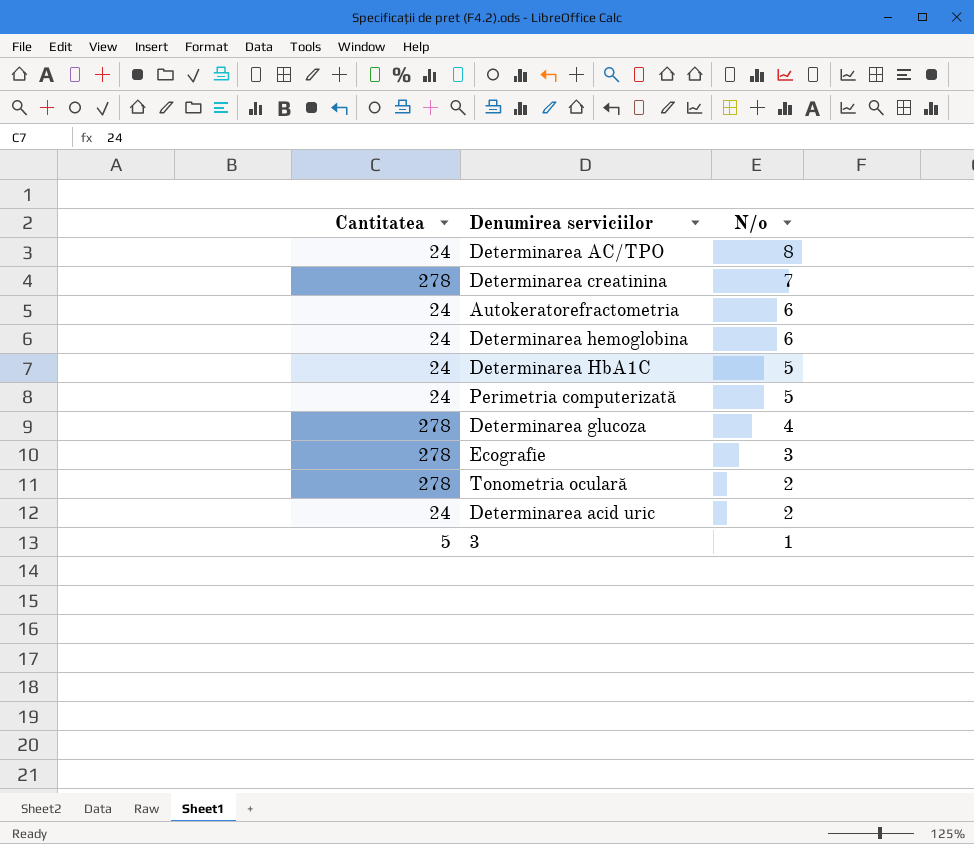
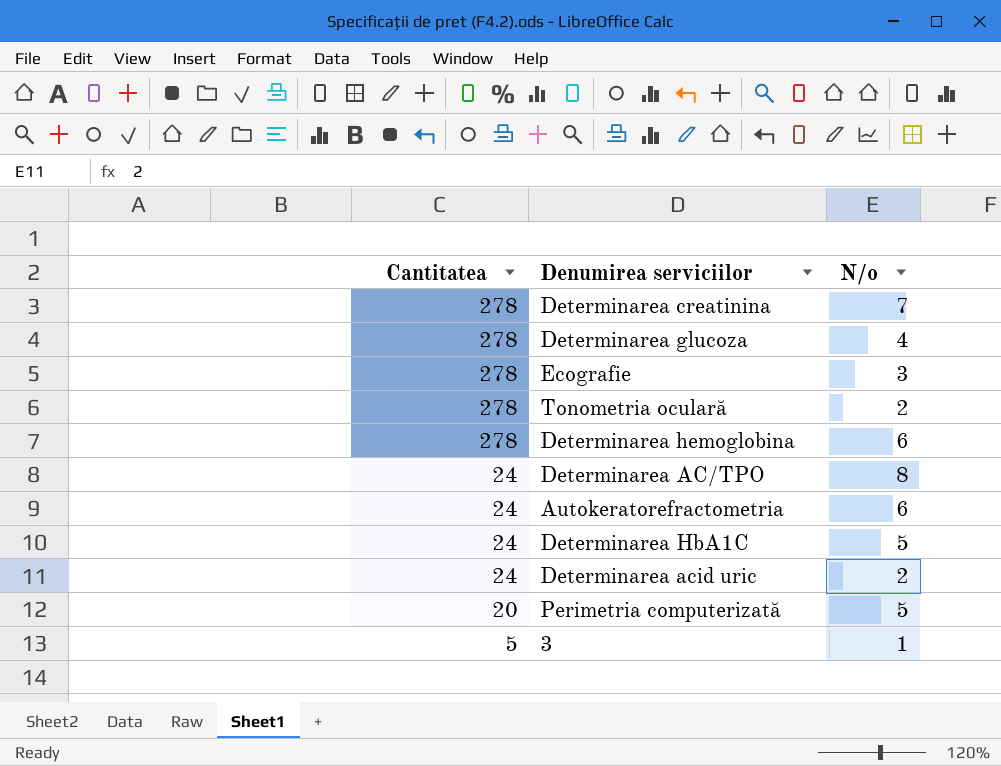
row order: N/o descending -> Cantitatea descending
Determinarea hemoglobina | Cantitatea: 24 -> 278
Perimetria computerizată | Cantitatea: 24 -> 20

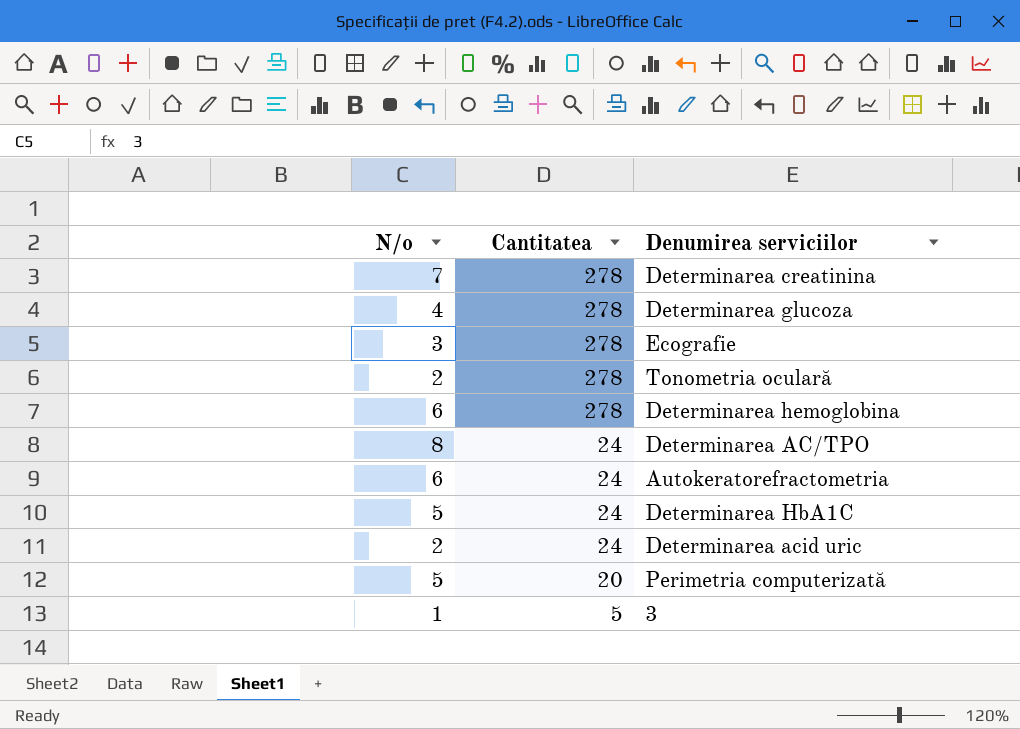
column N/o | position: 3 -> 1

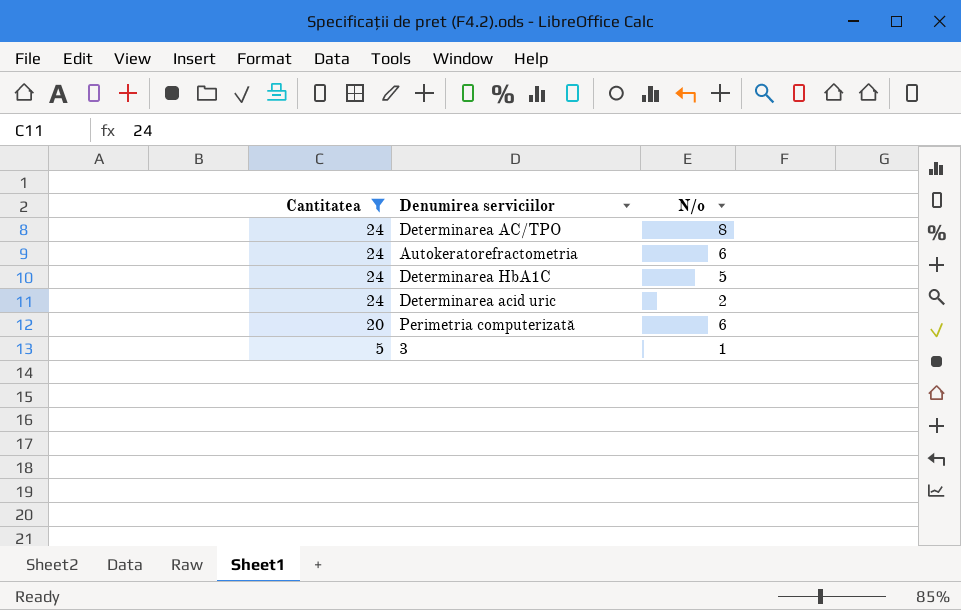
filter: none -> Cantitatea != 278
column N/o | position: 1 -> 3
Perimetria computerizată | N/o: 5 -> 6

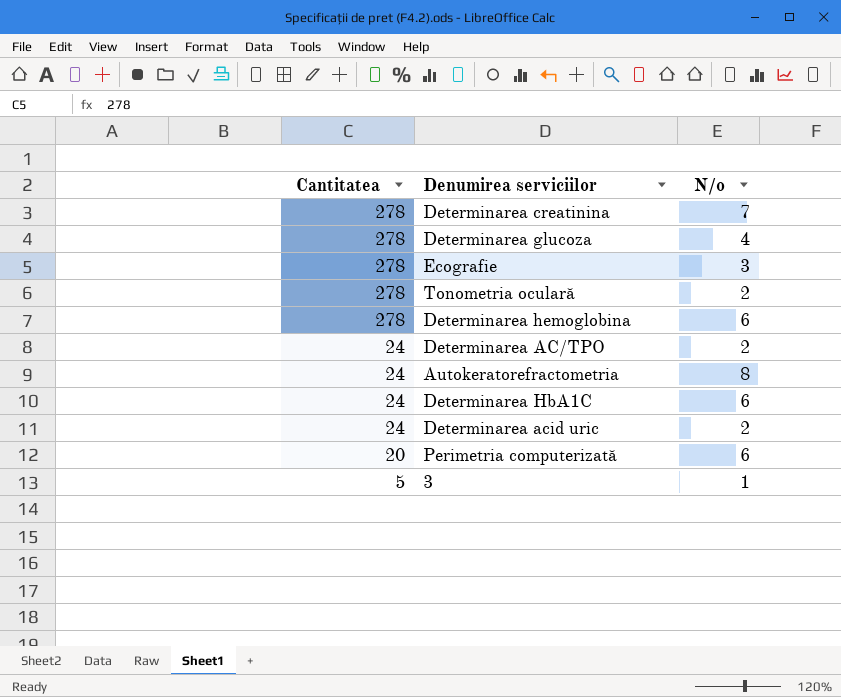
filter: Cantitatea != 278 -> none
Determinarea AC/TPO | N/o: 8 -> 2
Autokeratorefractometria | N/o: 6 -> 8
Determinarea HbA1C | N/o: 5 -> 6

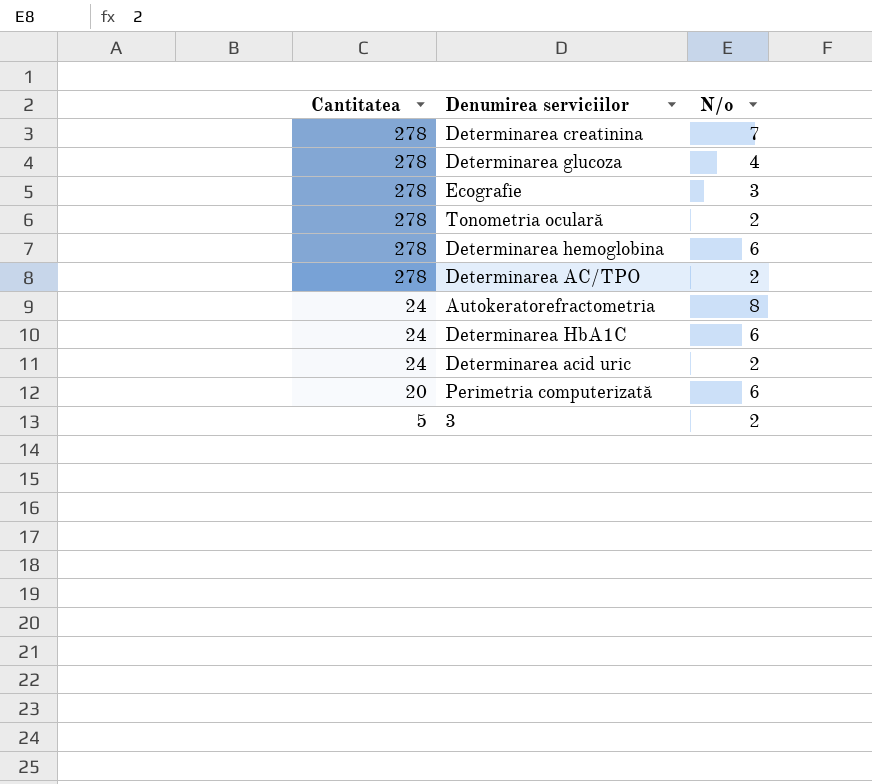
Determinarea AC/TPO | Cantitatea: 24 -> 278
3 | N/o: 1 -> 2

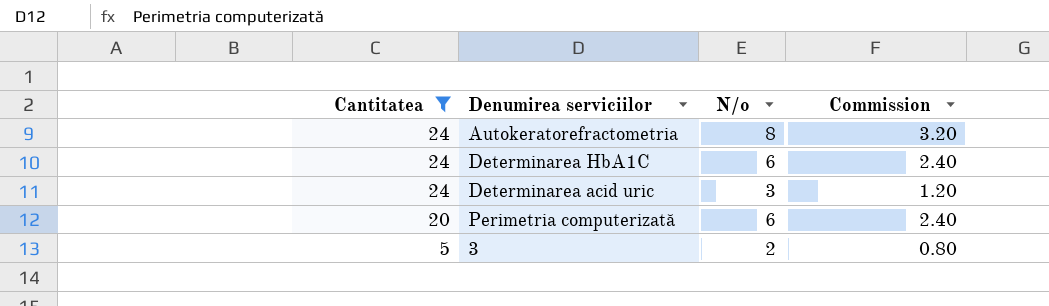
filter: none -> Cantitatea != 278
column Commission | formula: none -> [N/o] * 0.4
Determinarea acid uric | N/o: 2 -> 3

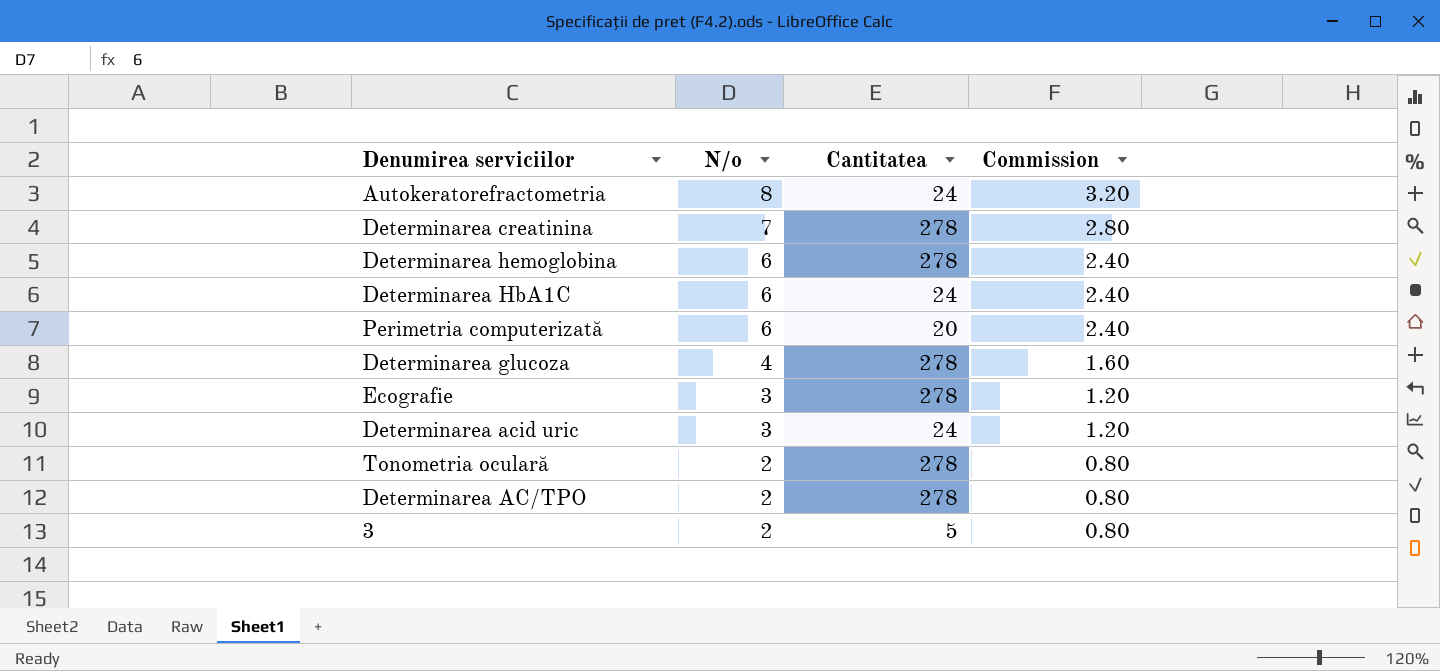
filter: Cantitatea != 278 -> none
row order: Cantitatea descending -> N/o descending
column Cantitatea | position: 1 -> 3

